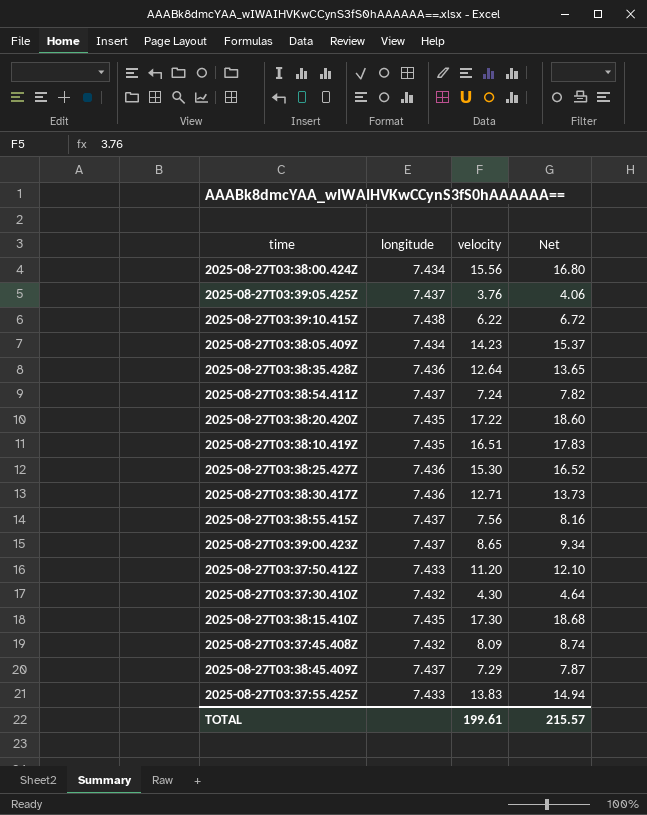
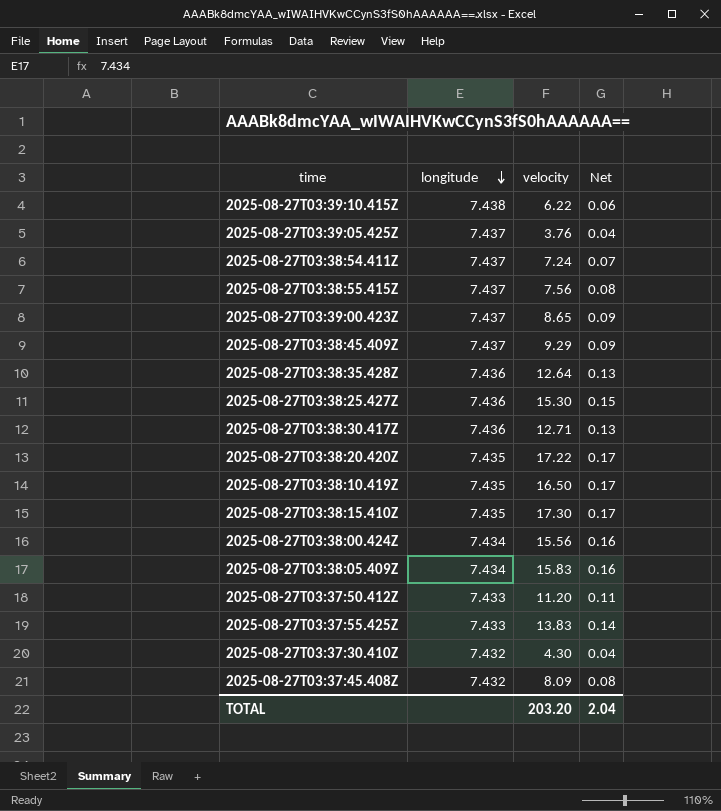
row order: none -> longitude descending
column Net | formula: [velocity] * 1.08 -> [velocity] * 0.01
2025-08-27T03:38:45.409Z | velocity: 7.29 -> 9.29
2025-08-27T03:38:10.419Z | velocity: 16.51 -> 16.50
2025-08-27T03:38:05.409Z | velocity: 14.23 -> 15.83
TOTAL | velocity: 199.61 -> 203.20
TOTAL | Net: 215.57 -> 2.04

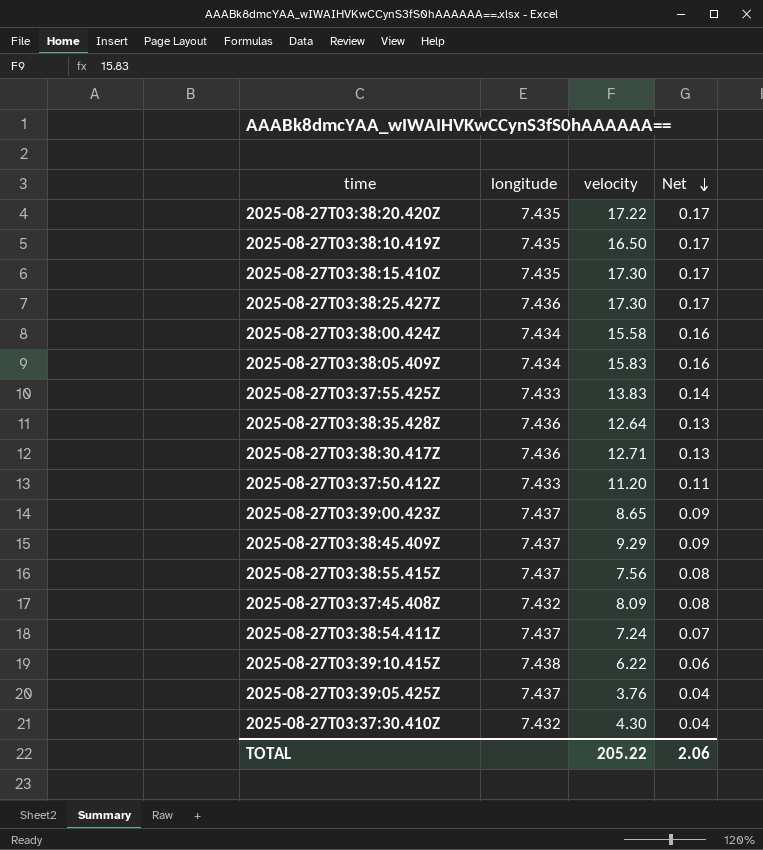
row order: longitude descending -> Net descending
2025-08-27T03:38:25.427Z | velocity: 15.30 -> 17.30
2025-08-27T03:38:25.427Z | Net: 0.15 -> 0.17
2025-08-27T03:38:00.424Z | velocity: 15.56 -> 15.58
TOTAL | velocity: 203.20 -> 205.22
TOTAL | Net: 2.04 -> 2.06

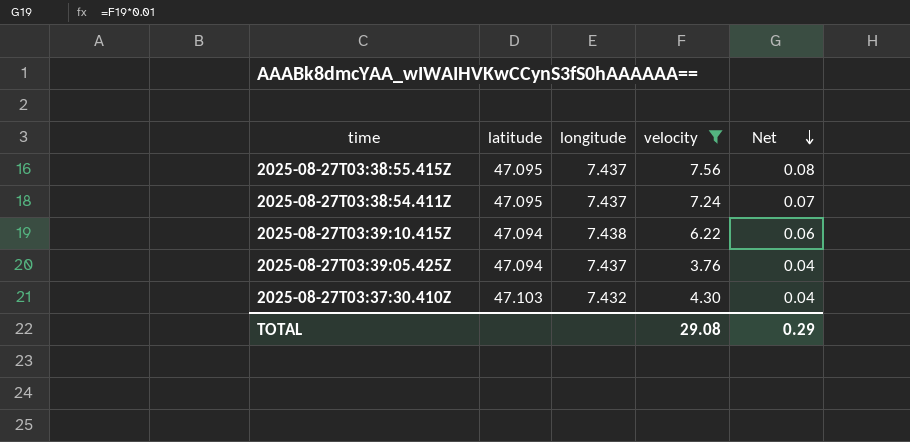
filter: none -> velocity <= 7.56
column latitude | position: none -> 2
TOTAL | velocity: 205.22 -> 29.08
TOTAL | Net: 2.06 -> 0.29

